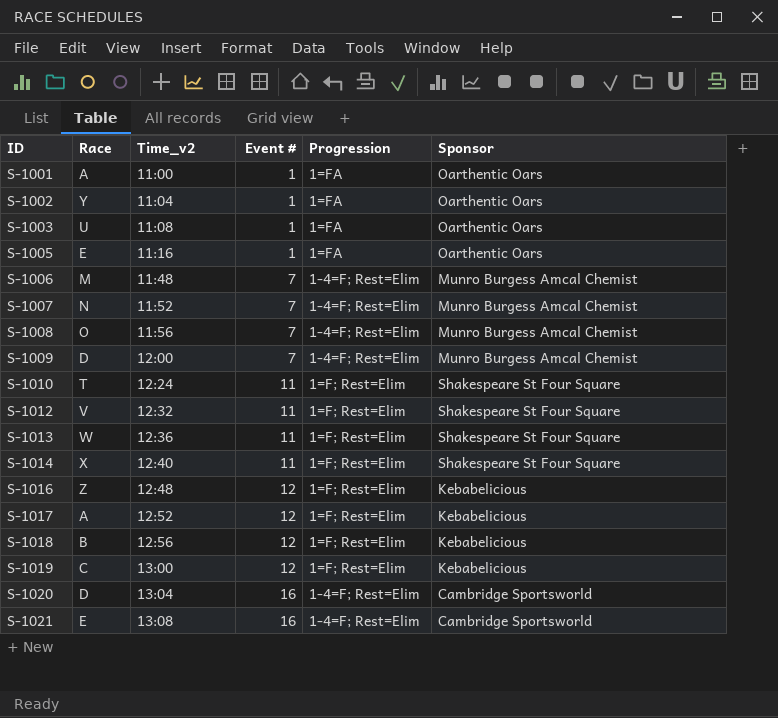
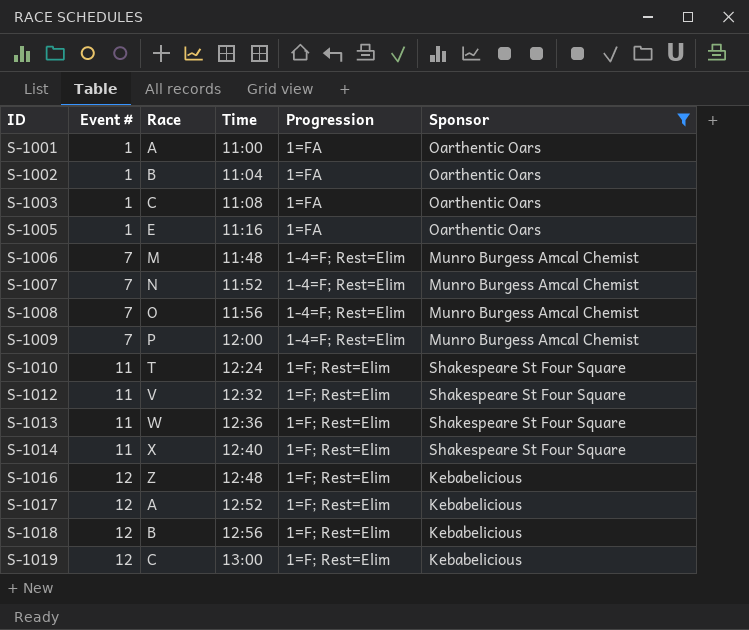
filter: none -> Sponsor != Cambridge Sportsworld
column Event # | position: 4 -> 2
column name: Time_v2 -> Time
S-1002 | Race: Y -> B
S-1003 | Race: U -> C
S-1009 | Race: D -> P

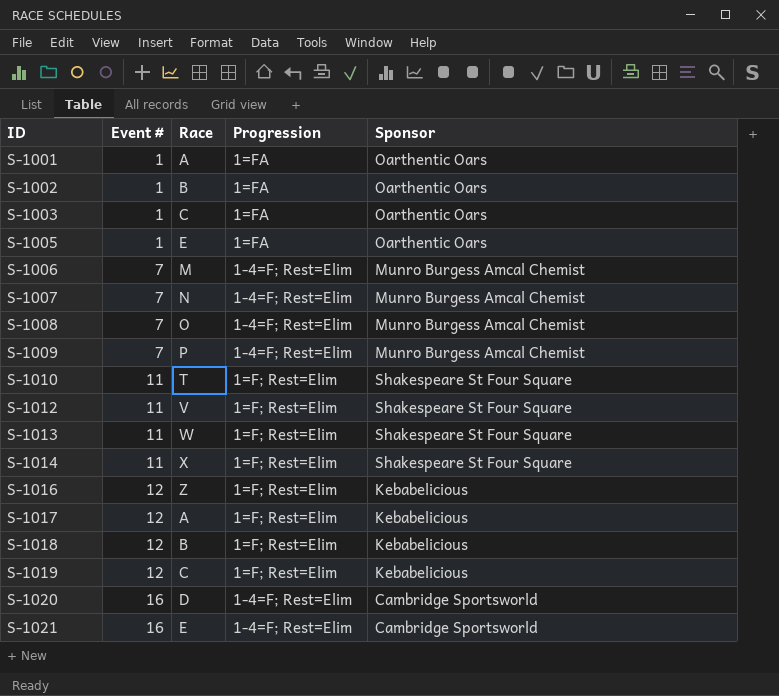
filter: Sponsor != Cambridge Sportsworld -> none
column Time | position: 4 -> none

